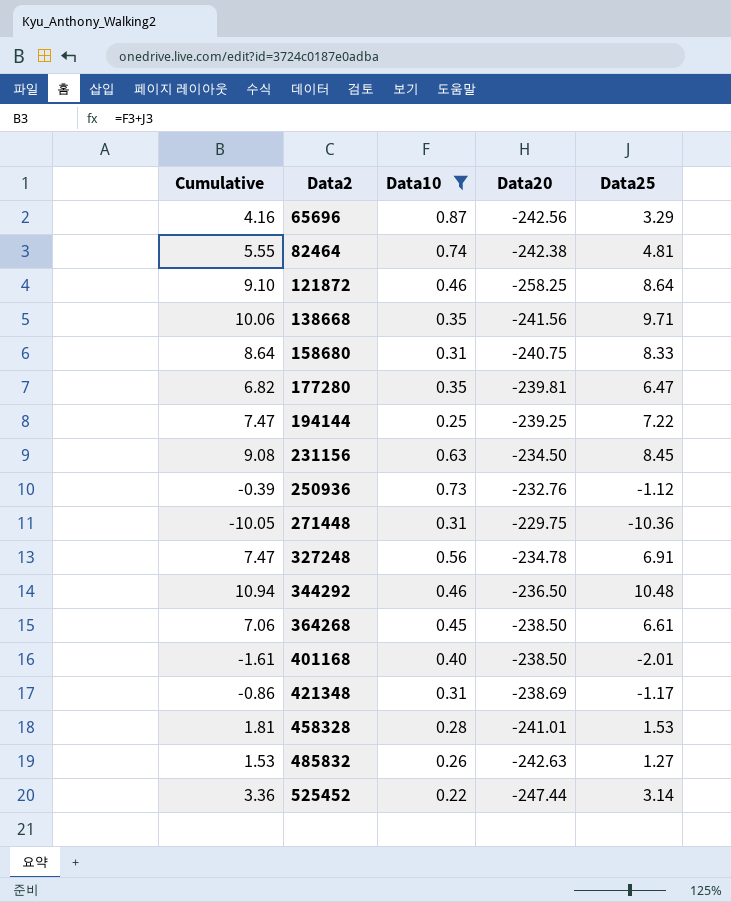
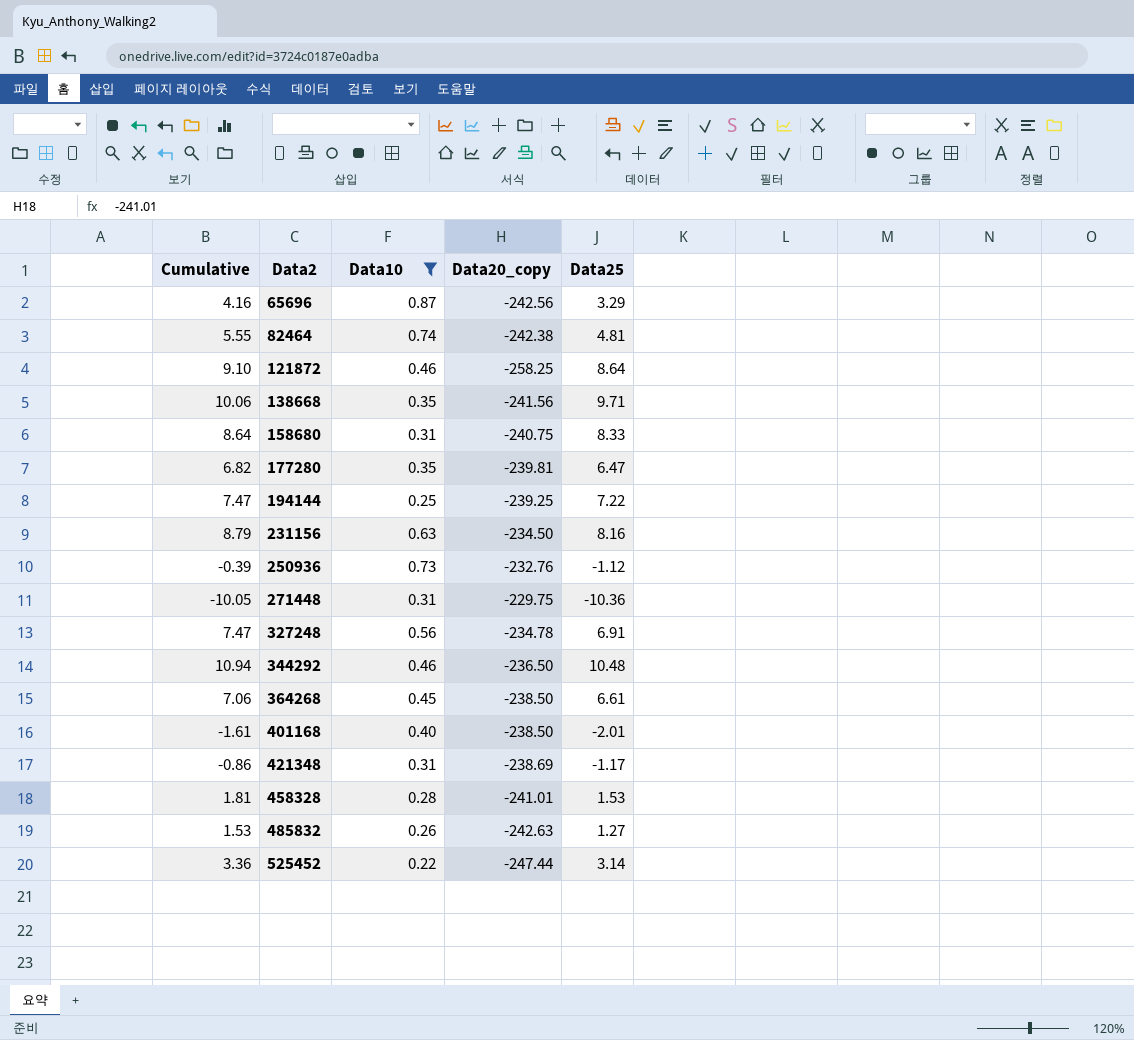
column name: Data20 -> Data20_copy
231156 | Cumulative: 9.08 -> 8.79
231156 | Data25: 8.45 -> 8.16

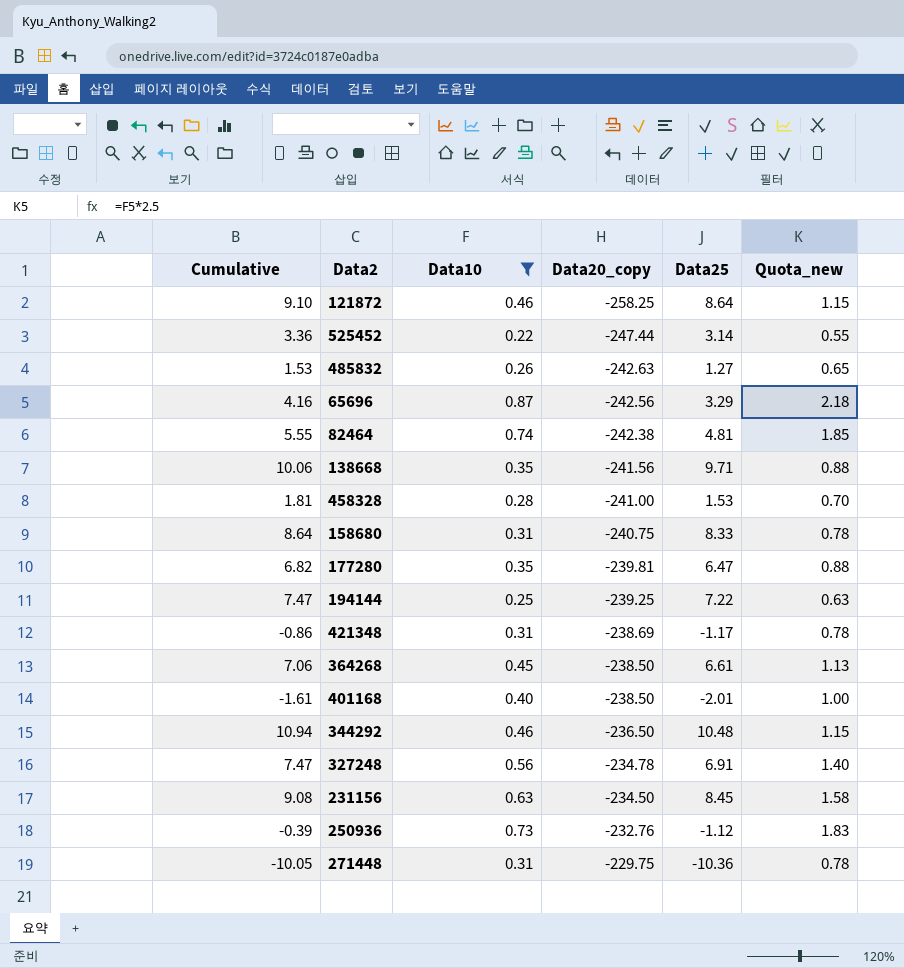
row order: Data2 ascending -> Data20_copy ascending
column Quota_new | formula: none -> [Data10] * 2.5
458328 | Data20_copy: -241.01 -> -241.00
231156 | Cumulative: 8.79 -> 9.08
231156 | Data25: 8.16 -> 8.45

